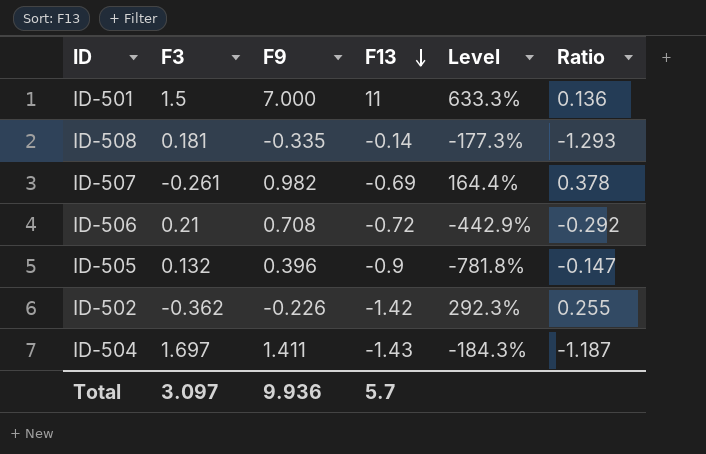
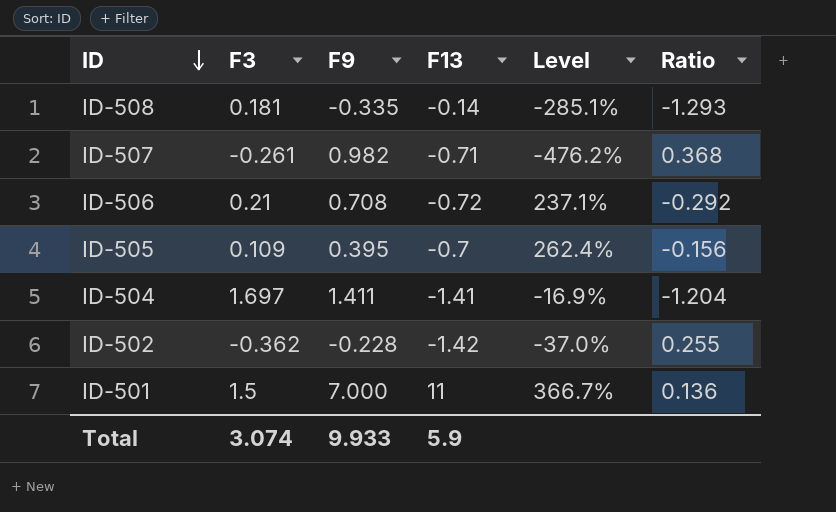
row order: F13 descending -> ID descending
column Level | formula: ([F13] - [F3]) / [F3] -> ([F9] - [F3]) / [F3]
ID-507 | F13: -0.69 -> -0.71
ID-507 | Ratio: 0.378 -> 0.368
ID-505 | F3: 0.132 -> 0.109
ID-505 | F9: 0.396 -> 0.395
ID-505 | F13: -0.9 -> -0.7
ID-505 | Ratio: -0.147 -> -0.156
ID-504 | F13: -1.43 -> -1.41
ID-504 | Ratio: -1.187 -> -1.204
ID-502 | F9: -0.226 -> -0.228
Total | F3: 3.097 -> 3.074
Total | F9: 9.936 -> 9.933
Total | F13: 5.7 -> 5.9

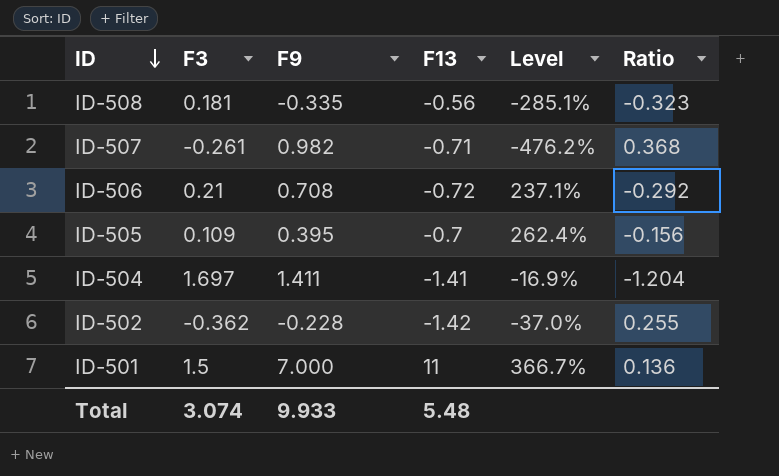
ID-508 | F13: -0.14 -> -0.56
ID-508 | Ratio: -1.293 -> -0.323
Total | F13: 5.9 -> 5.48

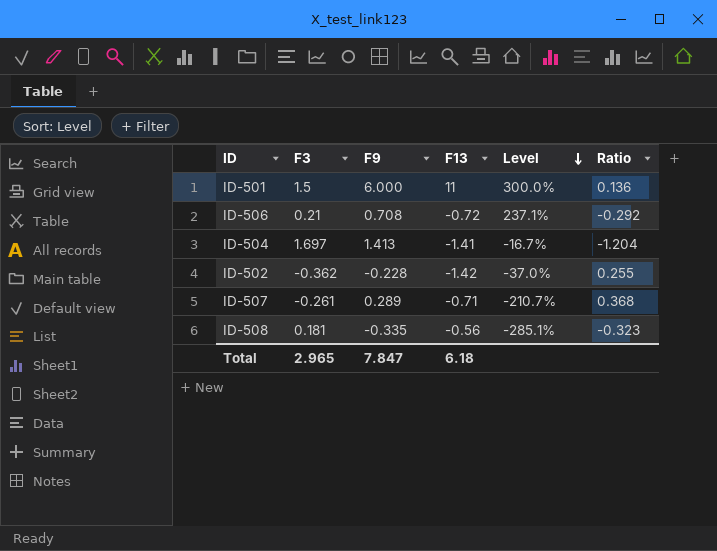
row order: ID descending -> Level descending
row ID-505: 0.109 | 0.395 | -0.7 | 262.4% | -0.156 -> none
ID-501 | F9: 7.000 -> 6.000
ID-501 | Level: 366.7% -> 300.0%
ID-504 | F9: 1.411 -> 1.413
ID-504 | Level: -16.9% -> -16.7%
ID-507 | F9: 0.982 -> 0.289
ID-507 | Level: -476.2% -> -210.7%
Total | F3: 3.074 -> 2.965
Total | F9: 9.933 -> 7.847
Total | F13: 5.48 -> 6.18

